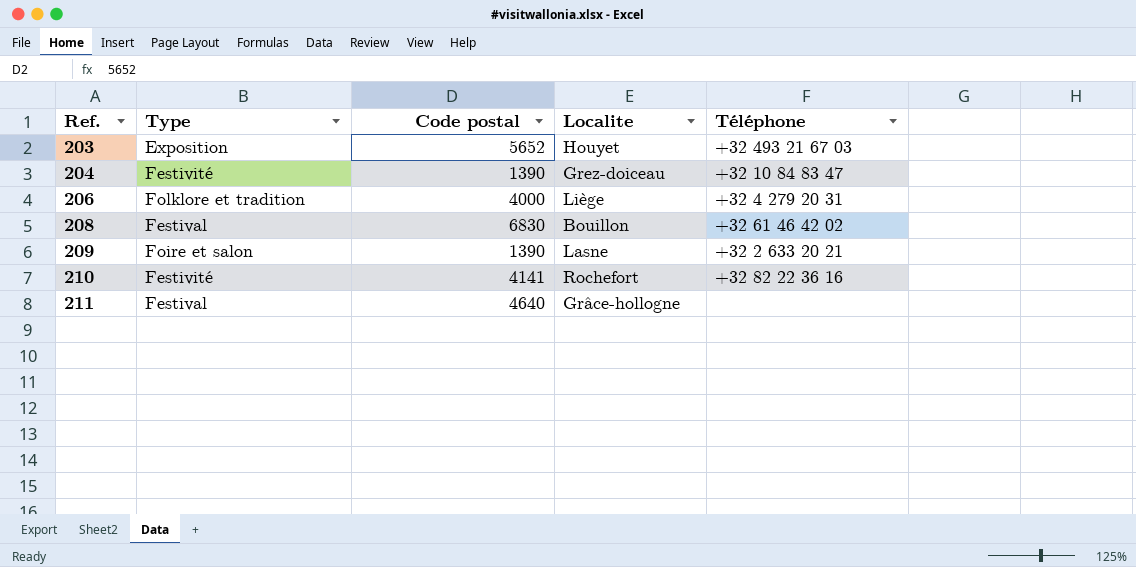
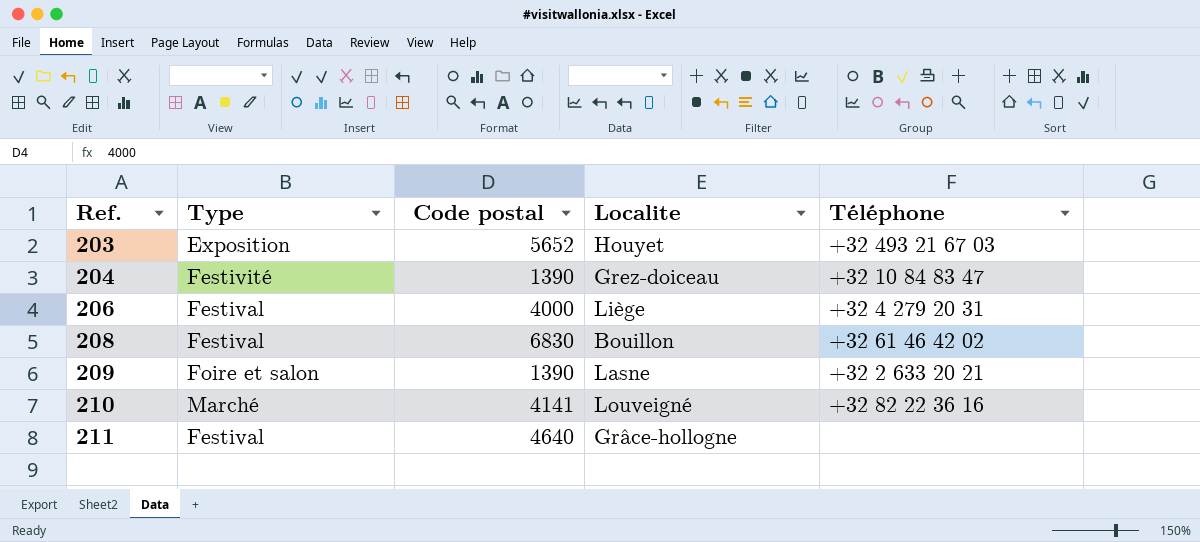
206 | Type: Folklore et tradition -> Festival
210 | Type: Festivité -> Marché
210 | Localite: Rochefort -> Louveigné

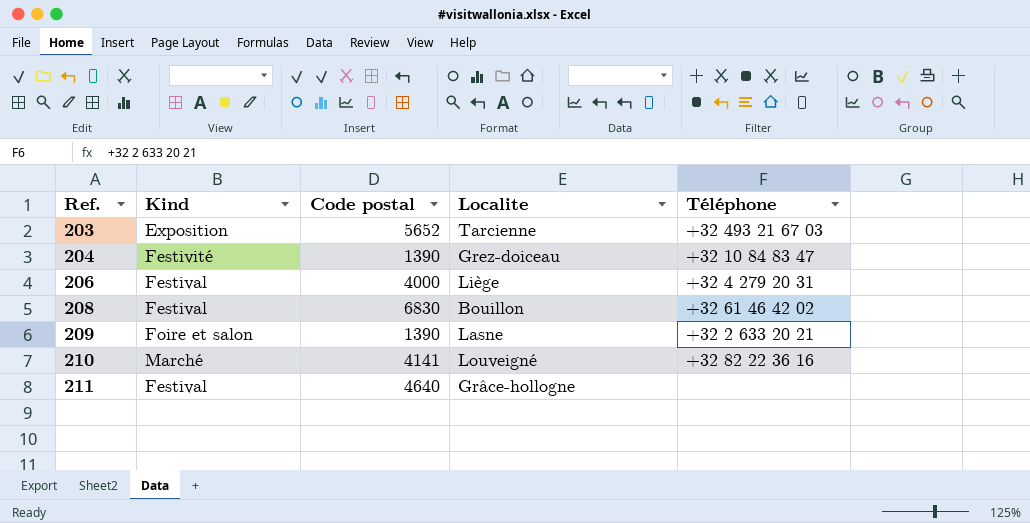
column name: Type -> Kind
203 | Localite: Houyet -> Tarcienne

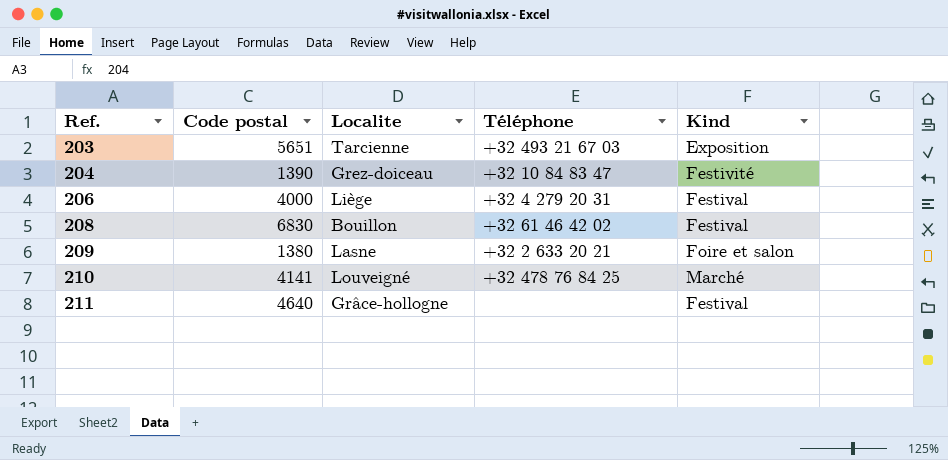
column Kind | position: 2 -> 5
203 | Code postal: 5652 -> 5651
209 | Code postal: 1390 -> 1380
210 | Téléphone: +32 82 22 36 16 -> +32 478 76 84 25

